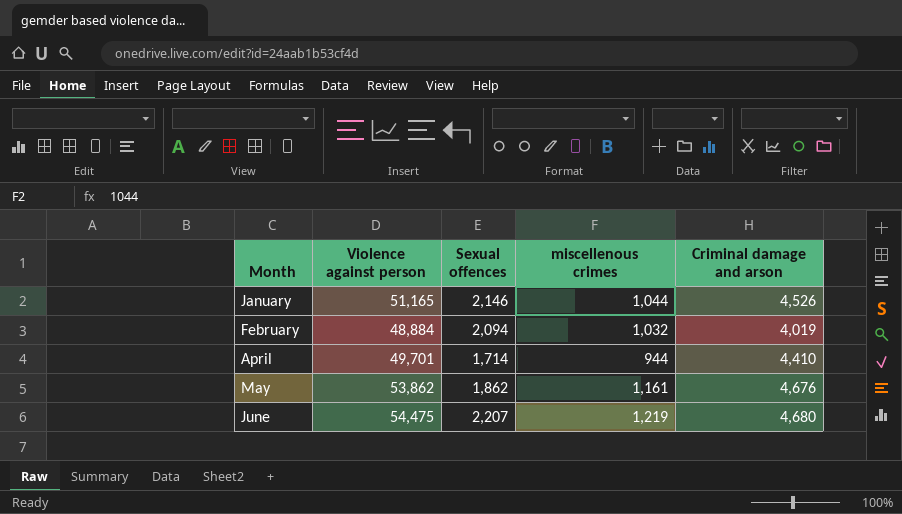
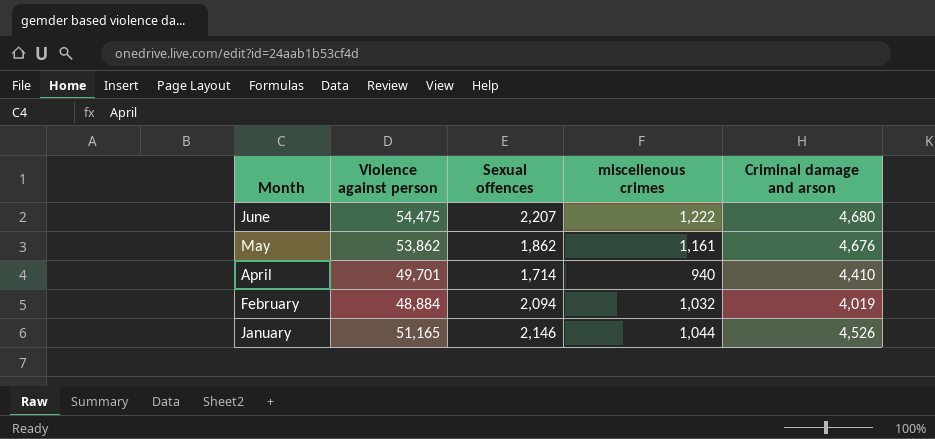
row order: Month ascending -> Month descending
June | miscellenous crimes: 1,219 -> 1,222
April | miscellenous crimes: 944 -> 940

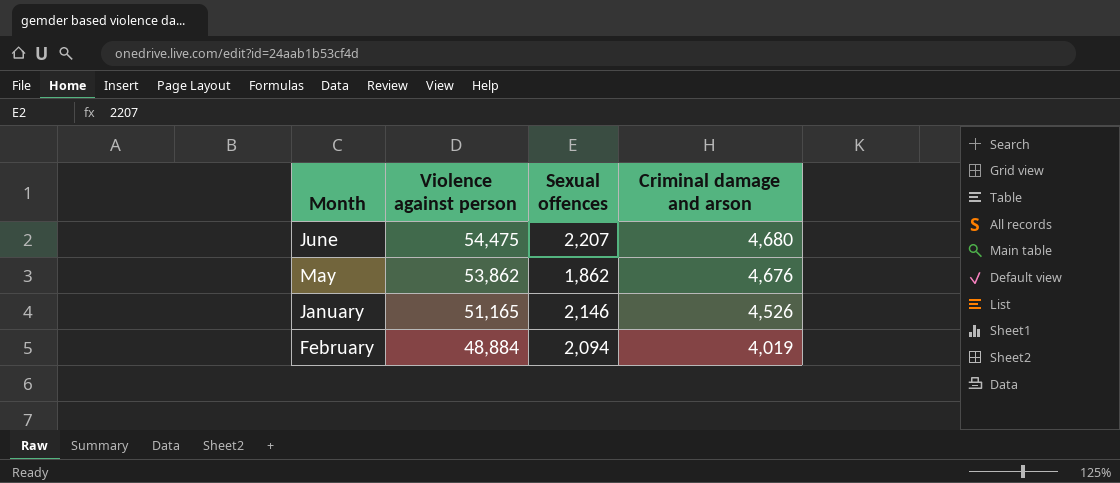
row order: Month descending -> Violence against person descending
column miscellenous crimes | position: 4 -> none
row April: 49,701 | 1,714 | 940 | 4,410 -> none

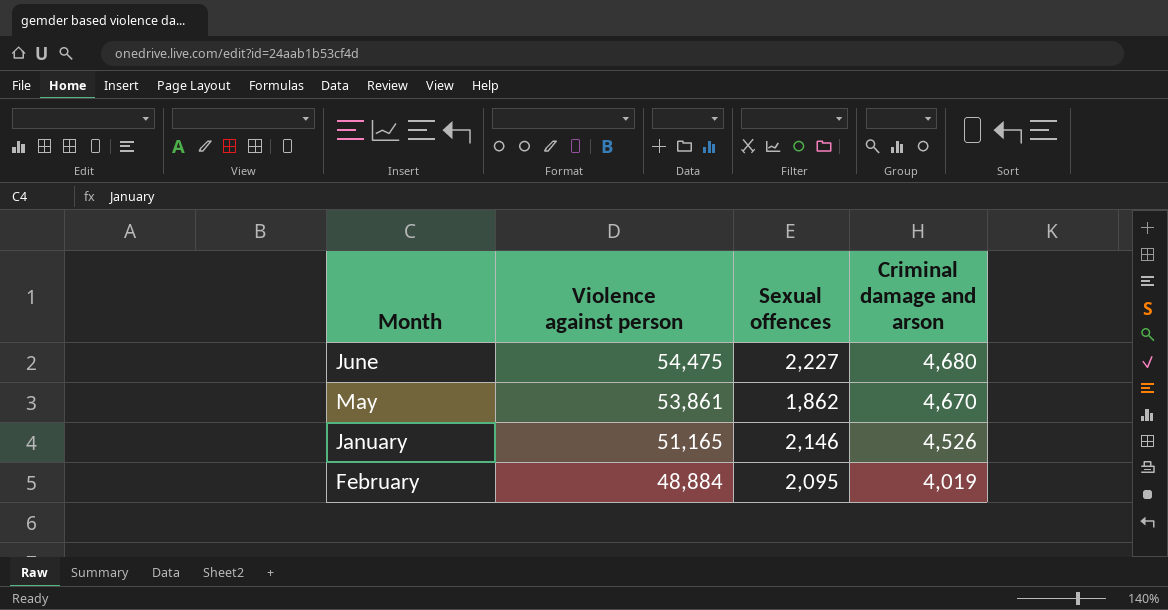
June | Sexual offences: 2,207 -> 2,227
May | Violence against person: 53,862 -> 53,861
May | Criminal damage and arson: 4,676 -> 4,670
February | Sexual offences: 2,094 -> 2,095

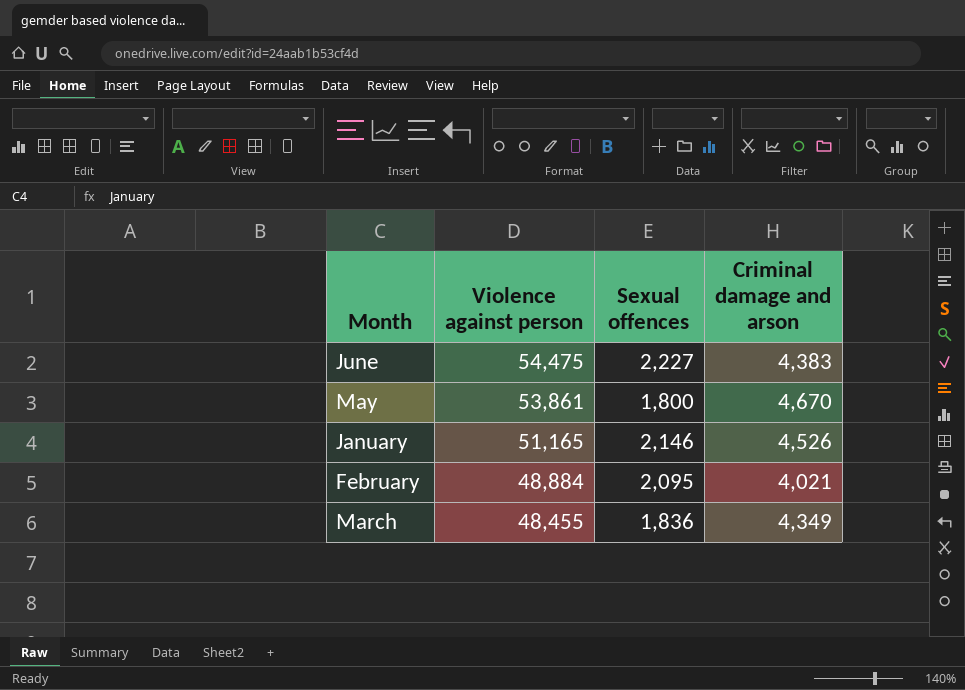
June | Criminal damage and arson: 4,680 -> 4,383
May | Sexual offences: 1,862 -> 1,800
February | Criminal damage and arson: 4,019 -> 4,021
row March: none -> 48,455 | 1,836 | 4,349

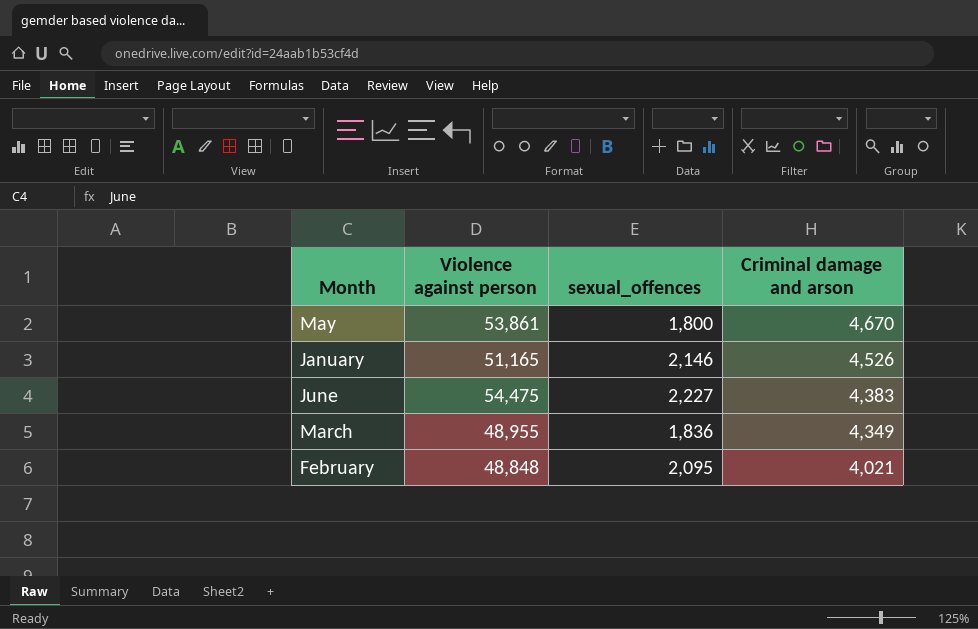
row order: Violence against person descending -> Criminal damage and arson descending
column name: Sexual offences -> sexual_offences
March | Violence against person: 48,455 -> 48,955
February | Violence against person: 48,884 -> 48,848

